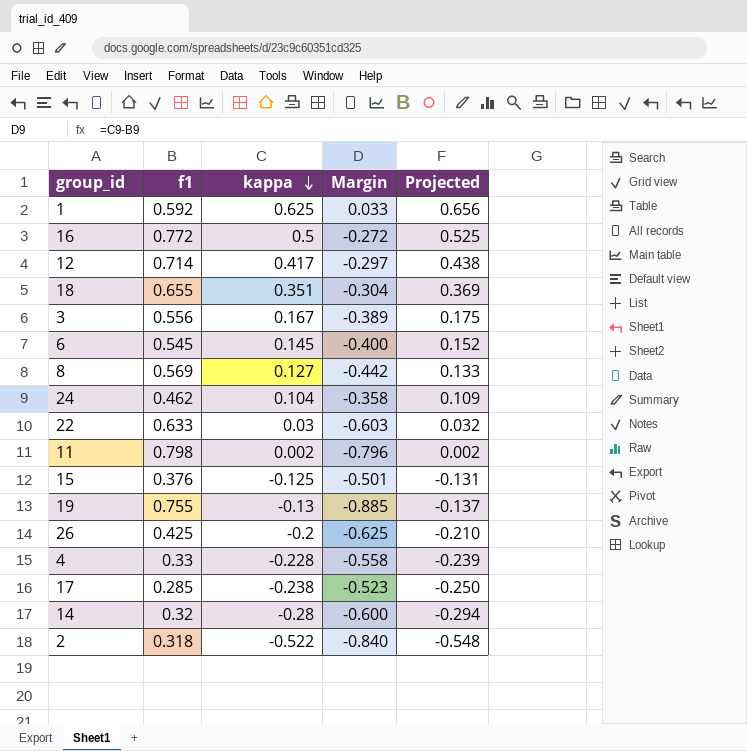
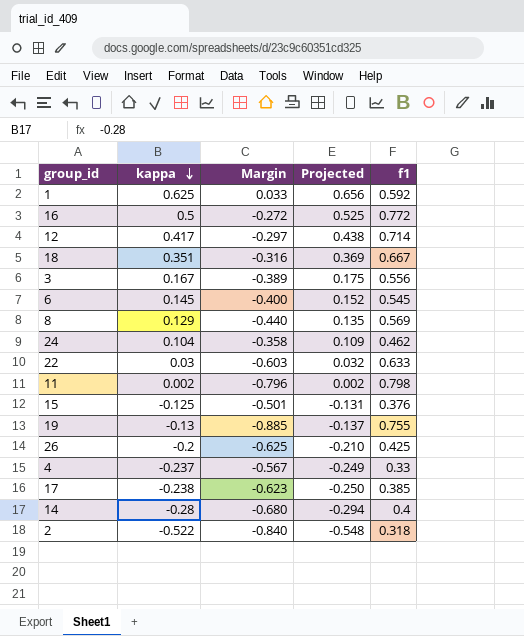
column f1 | position: 2 -> 5
18 | Margin: -0.304 -> -0.316
18 | f1: 0.655 -> 0.667
8 | kappa: 0.127 -> 0.129
8 | Margin: -0.442 -> -0.440
8 | Projected: 0.133 -> 0.135
4 | kappa: -0.228 -> -0.237
4 | Margin: -0.558 -> -0.567
4 | Projected: -0.239 -> -0.249
17 | Margin: -0.523 -> -0.623
17 | f1: 0.285 -> 0.385
14 | Margin: -0.600 -> -0.680
14 | f1: 0.32 -> 0.4

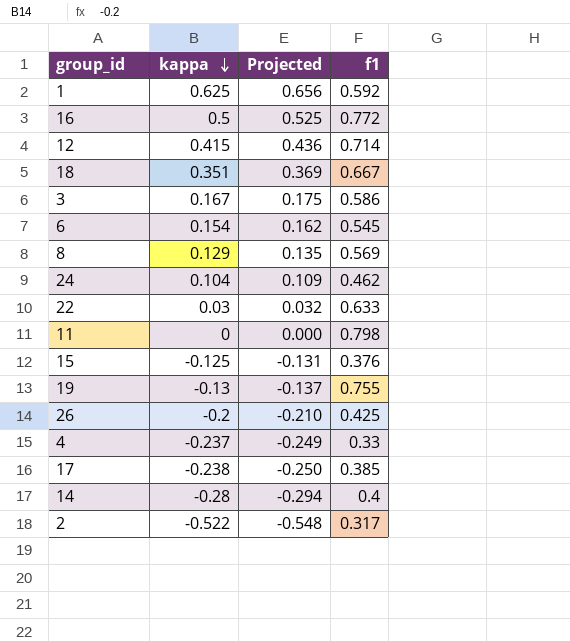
column Margin | formula: [kappa] - [f1] -> none
12 | kappa: 0.417 -> 0.415
12 | Projected: 0.438 -> 0.436
3 | f1: 0.556 -> 0.586
6 | kappa: 0.145 -> 0.154
6 | Projected: 0.152 -> 0.162
11 | kappa: 0.002 -> 0
11 | Projected: 0.002 -> 0.000
2 | f1: 0.318 -> 0.317

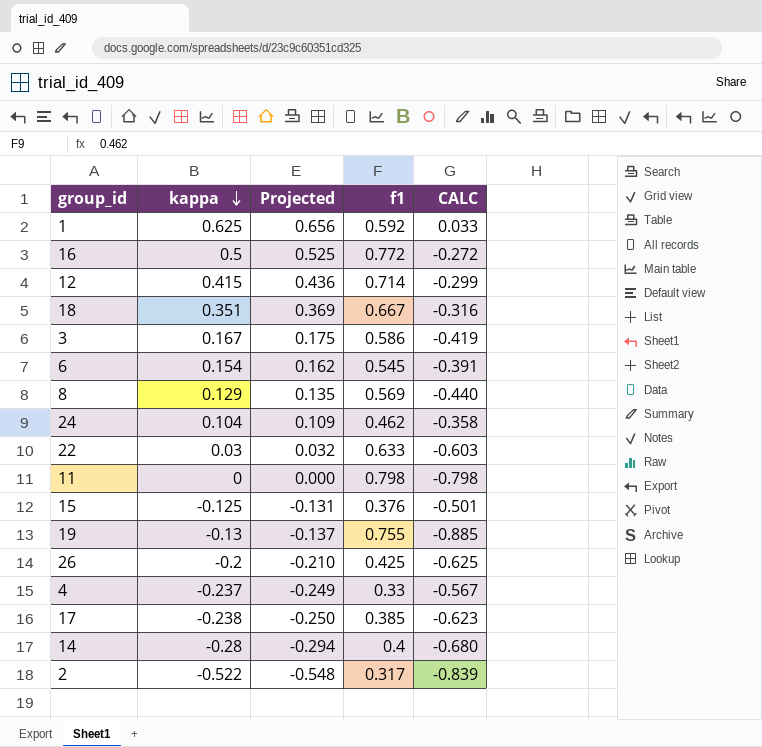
column CALC | formula: none -> [kappa] - [f1]

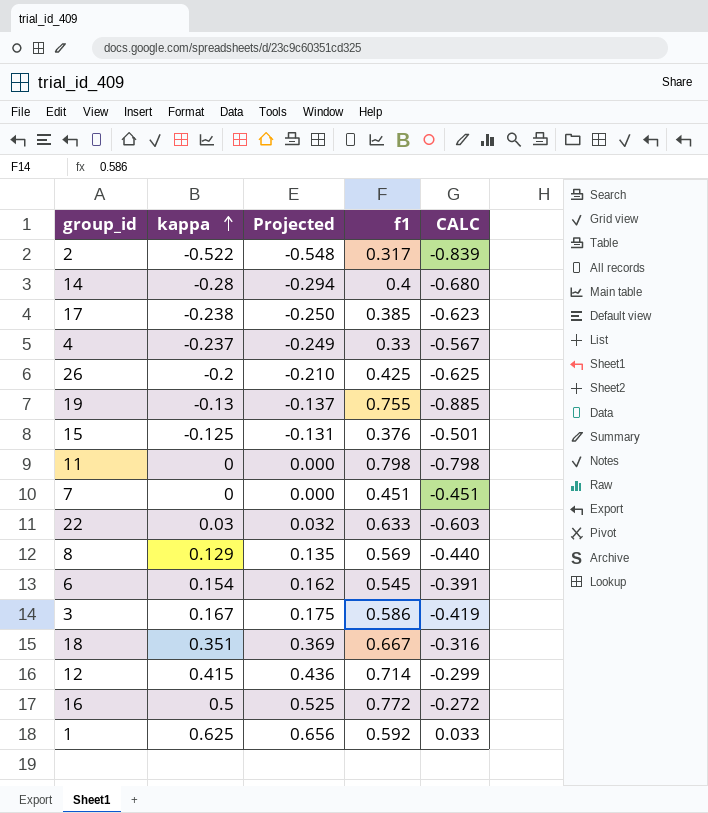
row order: kappa descending -> kappa ascending
row 24: 0.104 | 0.109 | 0.462 | -0.358 -> none
row 7: none -> 0 | 0.000 | 0.451 | -0.451

